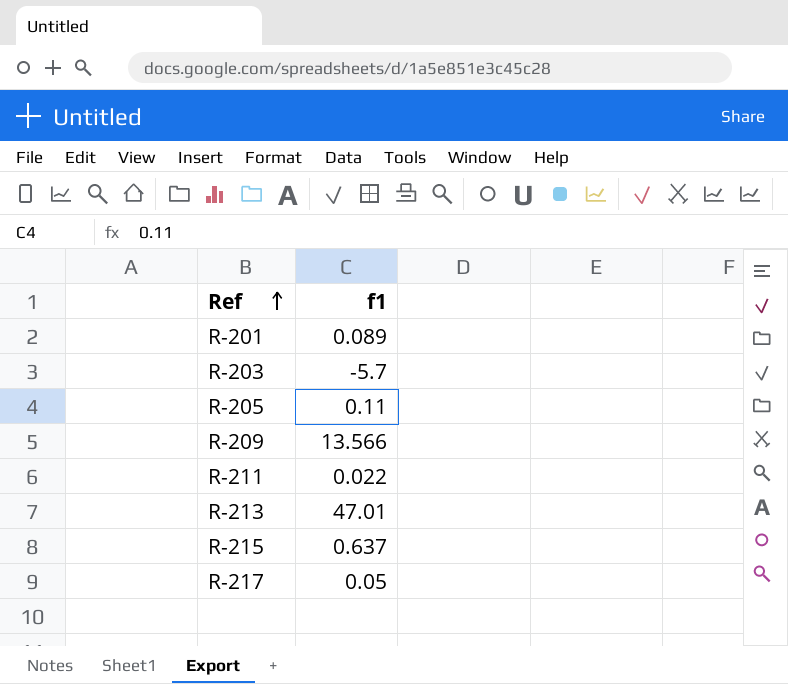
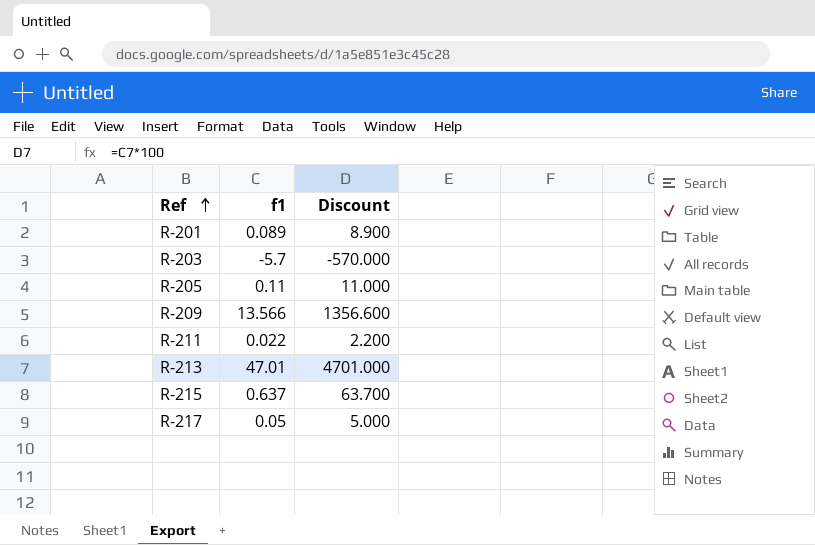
column Discount | formula: none -> [f1] * 100

